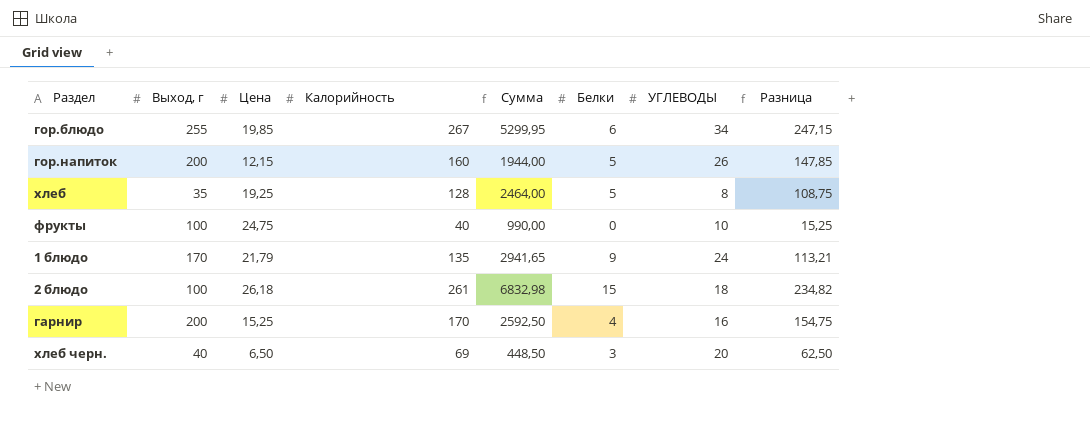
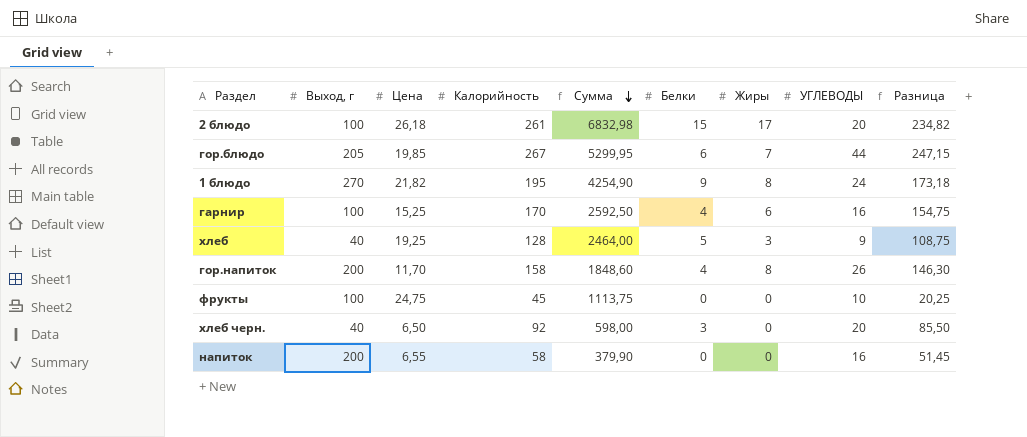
row order: none -> Сумма descending
column Жиры | position: none -> 7
2 блюдо | УГЛЕВОДЫ: 18 -> 20
гор.блюдо | Выход, г: 255 -> 205
гор.блюдо | УГЛЕВОДЫ: 34 -> 44
1 блюдо | Выход, г: 170 -> 270
1 блюдо | Цена: 21,79 -> 21,82
1 блюдо | Калорийность: 135 -> 195
1 блюдо | Сумма: 2941,65 -> 4254,90
1 блюдо | Разница: 113,21 -> 173,18
гарнир | Выход, г: 200 -> 100
хлеб | Выход, г: 35 -> 40
хлеб | УГЛЕВОДЫ: 8 -> 9
гор.напиток | Цена: 12,15 -> 11,70
гор.напиток | Калорийность: 160 -> 158
гор.напиток | Сумма: 1944,00 -> 1848,60
гор.напиток | Белки: 5 -> 4
гор.напиток | Разница: 147,85 -> 146,30
фрукты | Калорийность: 40 -> 45
фрукты | Сумма: 990,00 -> 1113,75
фрукты | Разница: 15,25 -> 20,25
хлеб черн. | Калорийность: 69 -> 92
хлеб черн. | Сумма: 448,50 -> 598,00
хлеб черн. | Разница: 62,50 -> 85,50
row напиток: none -> 200 | 6,55 | 58 | 379,90 | 0 | 0 | 16 | 51,45

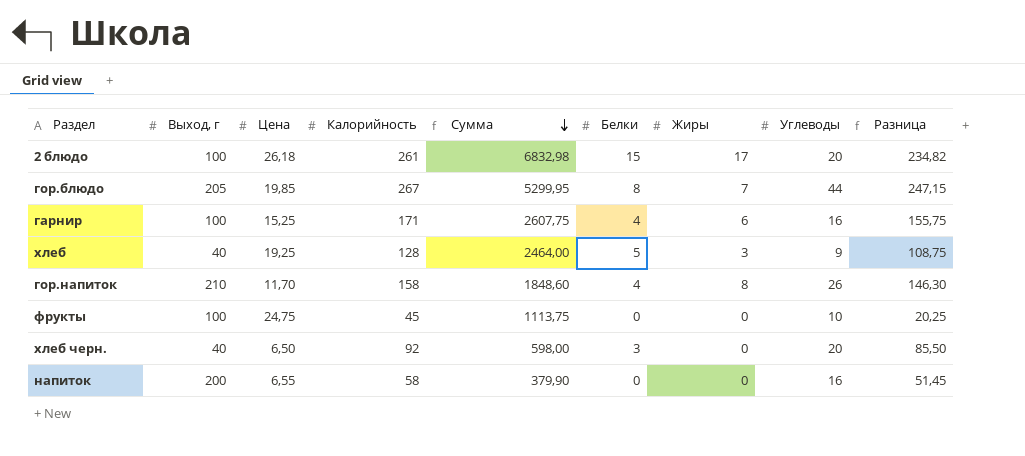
column name: УГЛЕВОДЫ -> Углеводы
row 1 блюдо: 270 | 21,82 | 195 | 4254,90 | 9 | 8 | 24 | 173,18 -> none
гор.блюдо | Белки: 6 -> 8
гарнир | Калорийность: 170 -> 171
гарнир | Сумма: 2592,50 -> 2607,75
гарнир | Разница: 154,75 -> 155,75
гор.напиток | Выход, г: 200 -> 210

